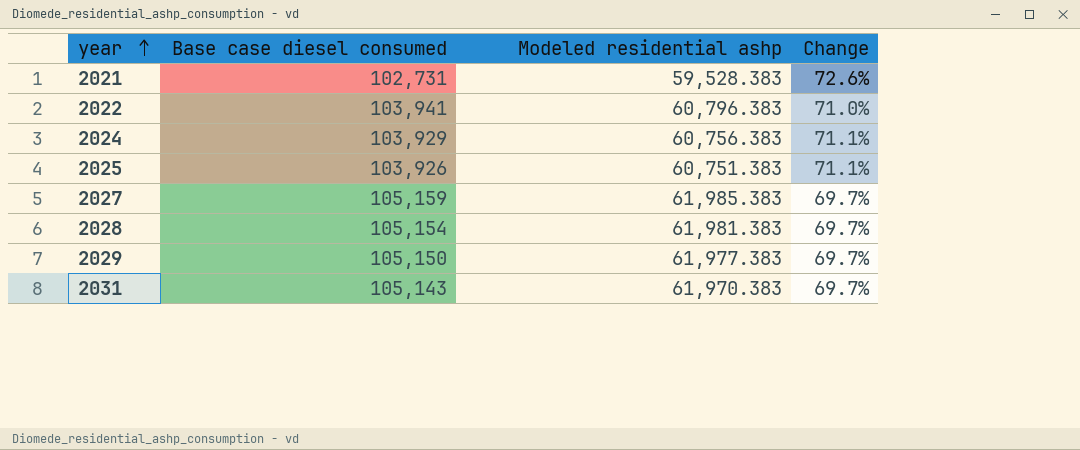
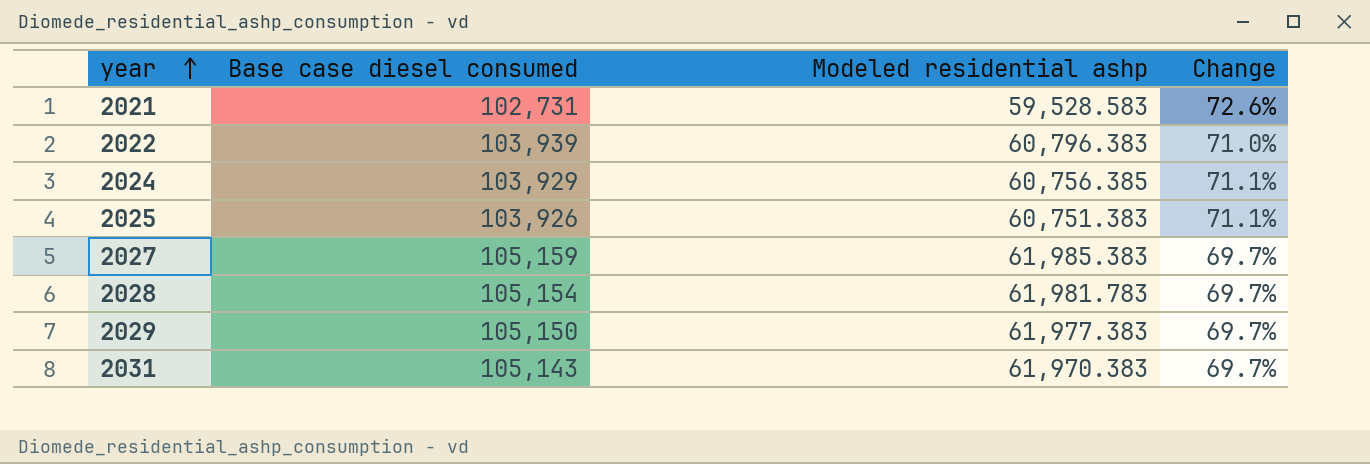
2021 | Modeled residential ashp: 59,528.383 -> 59,528.583
2022 | Base case diesel consumed: 103,941 -> 103,939
2024 | Modeled residential ashp: 60,756.383 -> 60,756.385
2028 | Modeled residential ashp: 61,981.383 -> 61,981.783

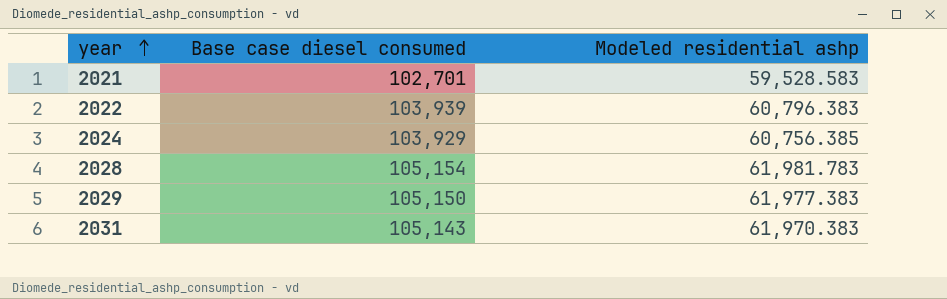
column Change | formula: ([Base case diesel consumed] - [Modeled residential ashp]) / [Modeled residential ashp] -> none
row 2025: 103,926 | 60,751.383 | 71.1% -> none
row 2027: 105,159 | 61,985.383 | 69.7% -> none
2021 | Base case diesel consumed: 102,731 -> 102,701

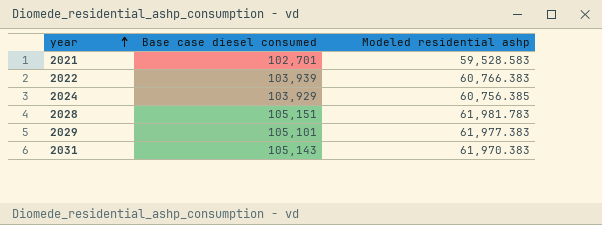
2022 | Modeled residential ashp: 60,796.383 -> 60,766.383
2028 | Base case diesel consumed: 105,154 -> 105,151
2029 | Base case diesel consumed: 105,150 -> 105,101

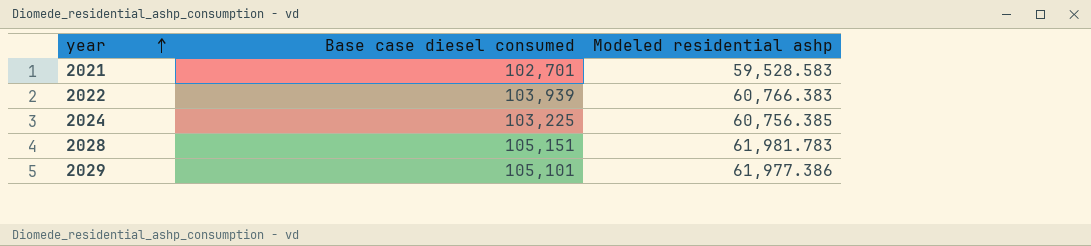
row 2031: 105,143 | 61,970.383 -> none
2024 | Base case diesel consumed: 103,929 -> 103,225
2029 | Modeled residential ashp: 61,977.383 -> 61,977.386

